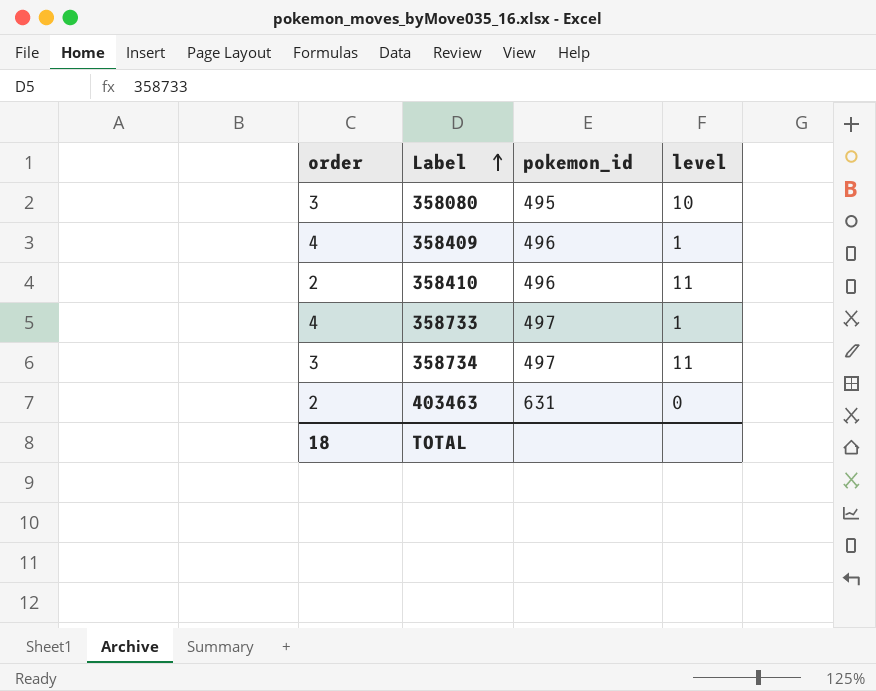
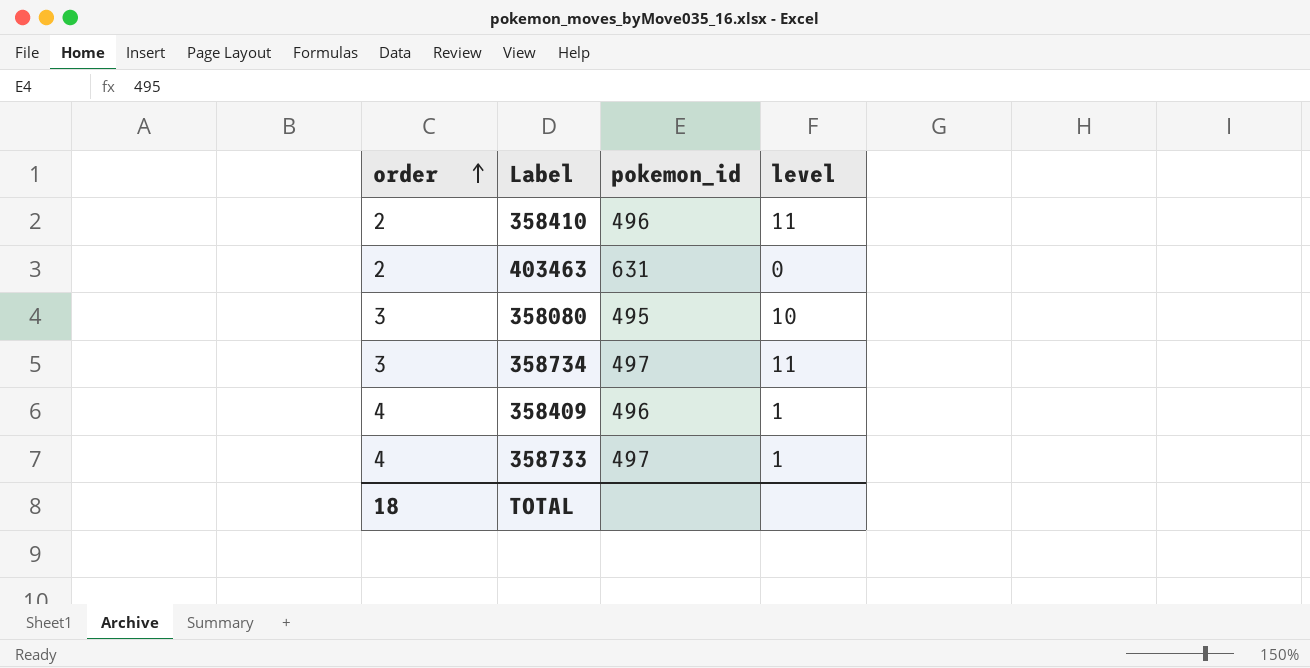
row order: Label ascending -> order ascending

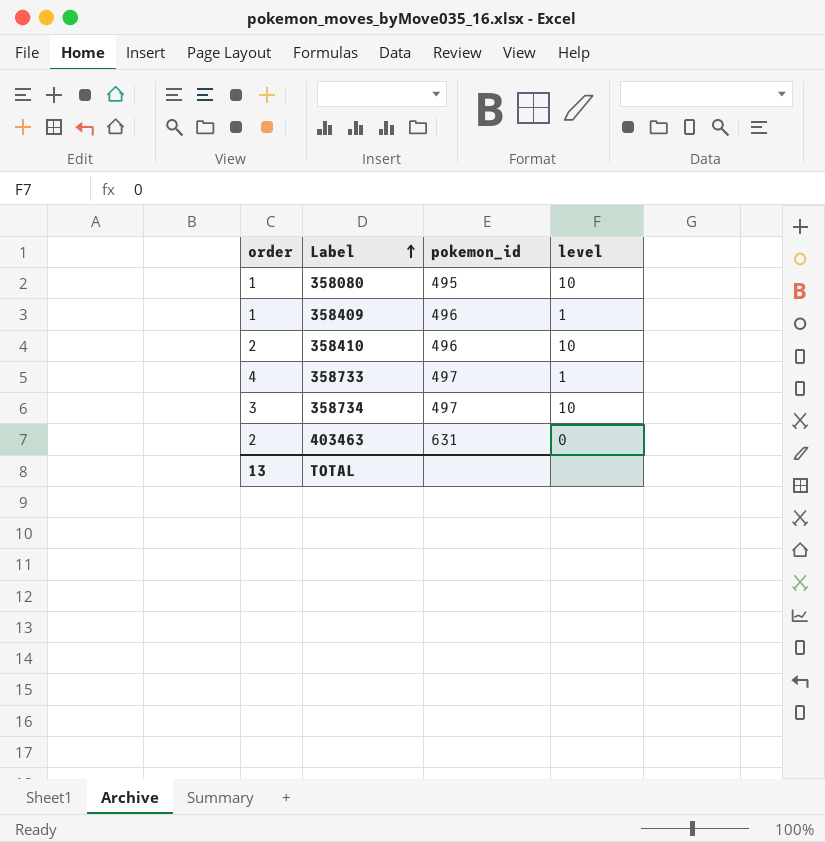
row order: order ascending -> Label ascending
358080 | order: 3 -> 1
358409 | order: 4 -> 1
358410 | level: 11 -> 10
358734 | level: 11 -> 10
TOTAL | order: 18 -> 13

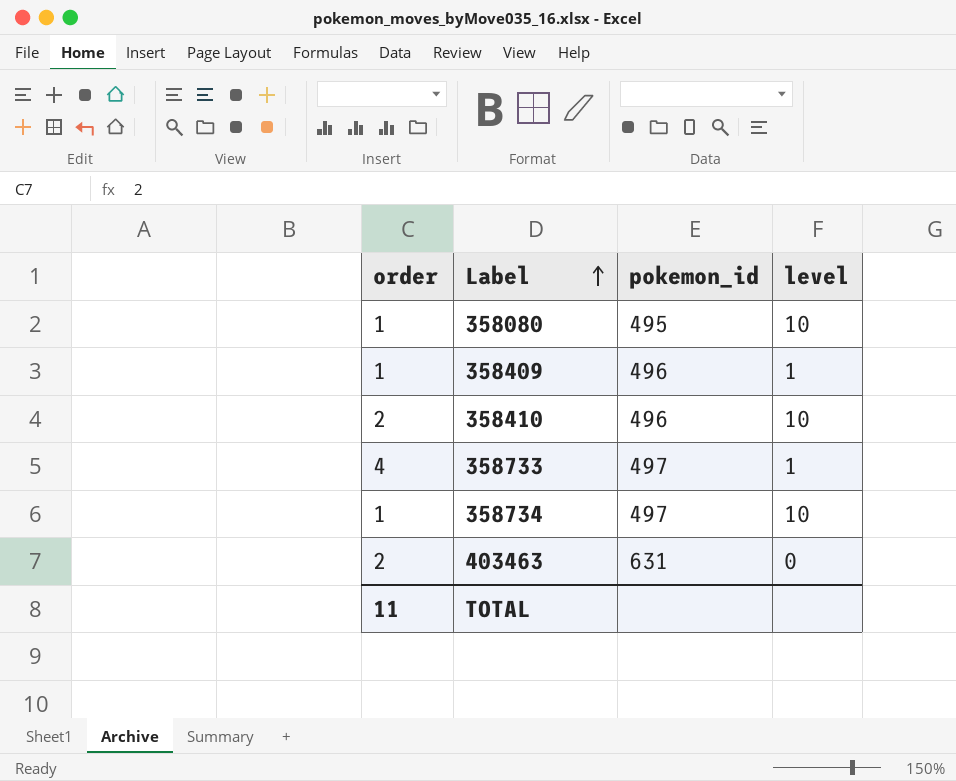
358734 | order: 3 -> 1
TOTAL | order: 13 -> 11

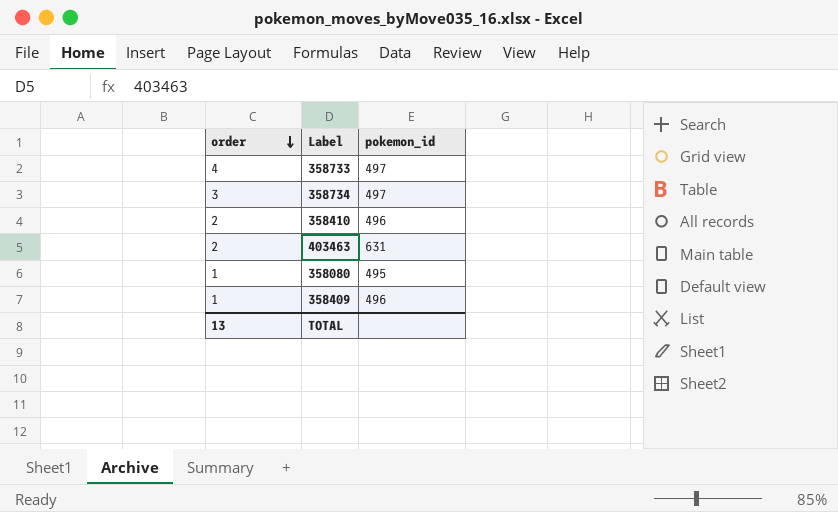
row order: Label ascending -> order descending
column level | position: 4 -> none
358734 | order: 1 -> 3
TOTAL | order: 11 -> 13

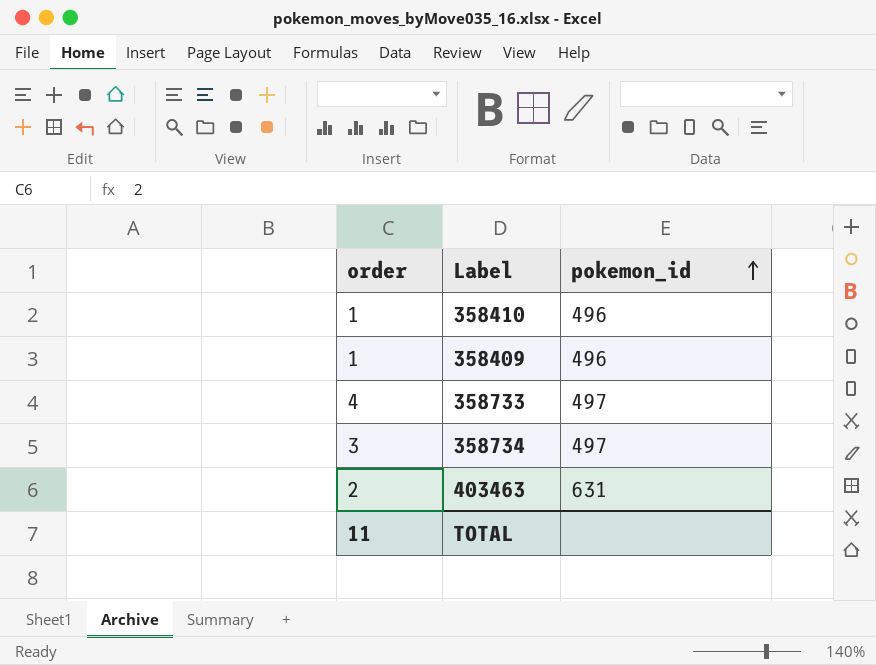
row order: order descending -> pokemon_id ascending
row 358080: 1 | 495 -> none
358410 | order: 2 -> 1
TOTAL | order: 13 -> 11

